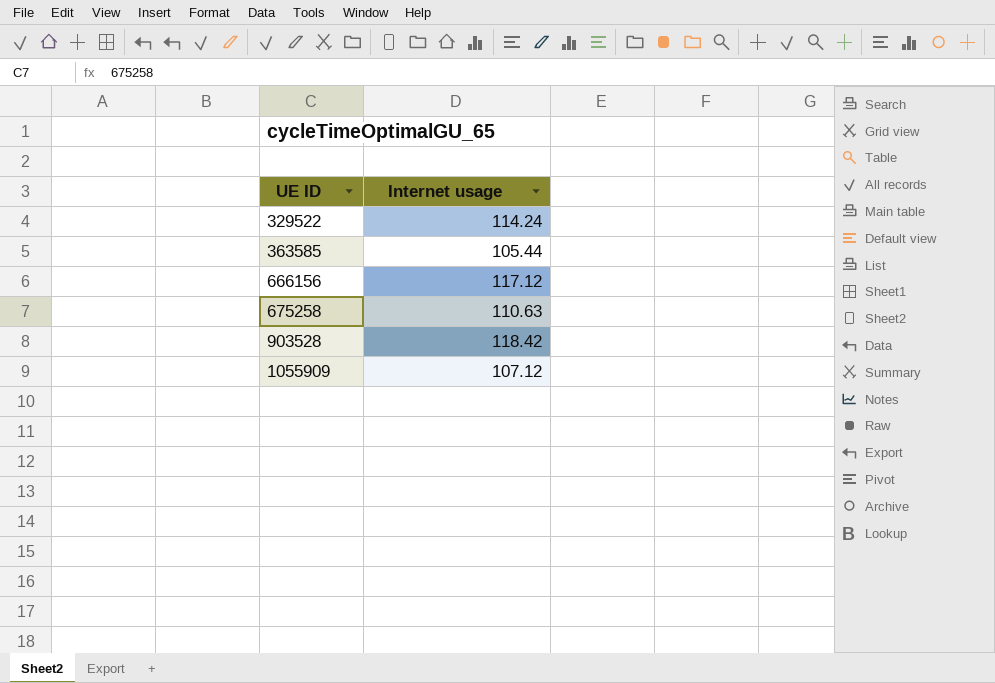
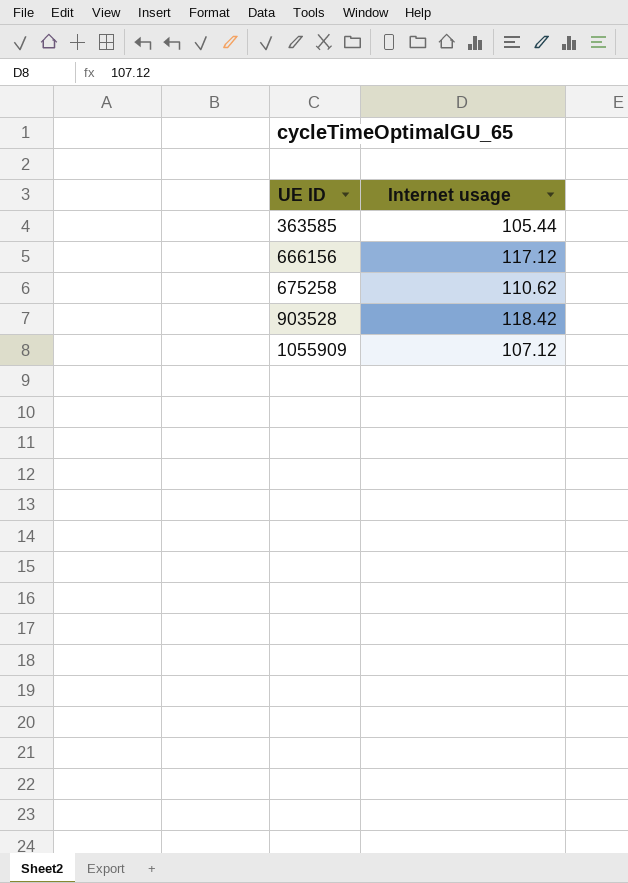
row 329522: 114.24 -> none
675258 | Internet usage: 110.63 -> 110.62

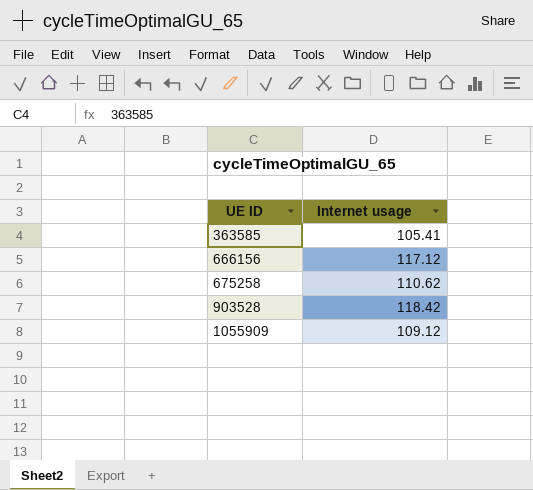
363585 | Internet usage: 105.44 -> 105.41
1055909 | Internet usage: 107.12 -> 109.12

